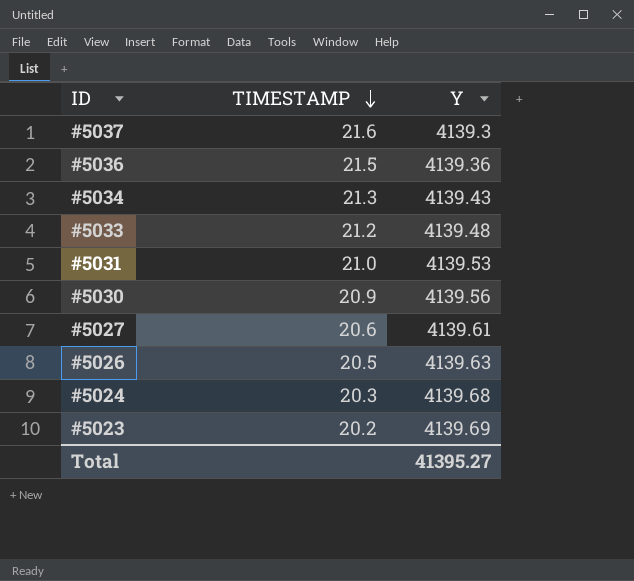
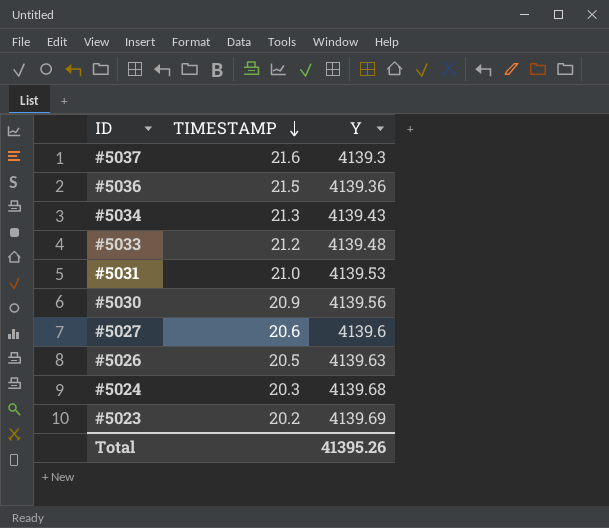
#5027 | Y: 4139.61 -> 4139.6
Total | Y: 41395.27 -> 41395.26

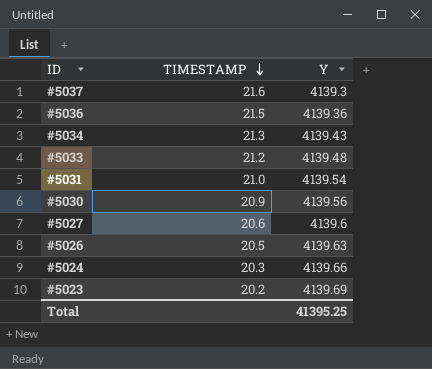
#5031 | Y: 4139.53 -> 4139.54
#5024 | Y: 4139.68 -> 4139.66
Total | Y: 41395.26 -> 41395.25

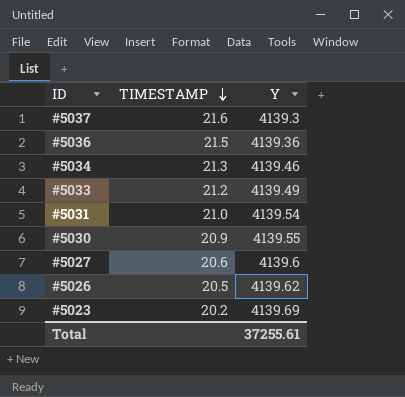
row #5024: 20.3 | 4139.66 -> none
#5034 | Y: 4139.43 -> 4139.46
#5033 | Y: 4139.48 -> 4139.49
#5030 | Y: 4139.56 -> 4139.55
#5026 | Y: 4139.63 -> 4139.62
Total | Y: 41395.25 -> 37255.61

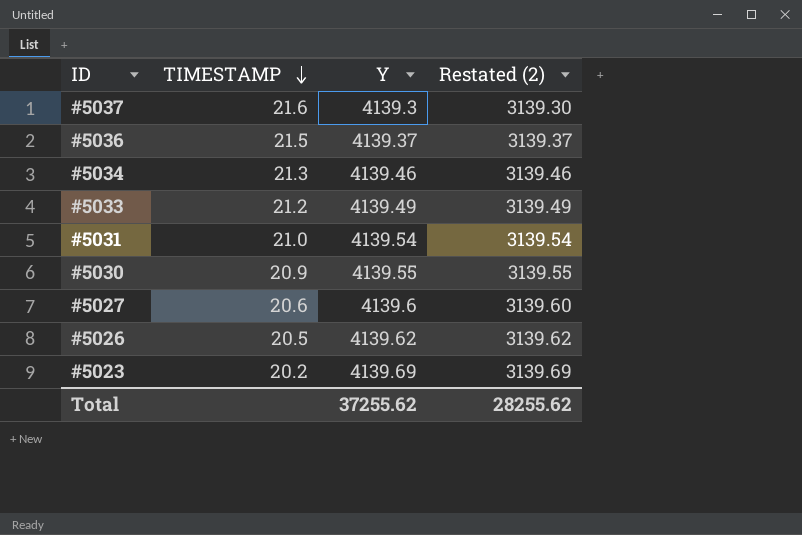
column Restated (2) | formula: none -> [Y] - 1000
#5036 | Y: 4139.36 -> 4139.37
Total | Y: 37255.61 -> 37255.62

